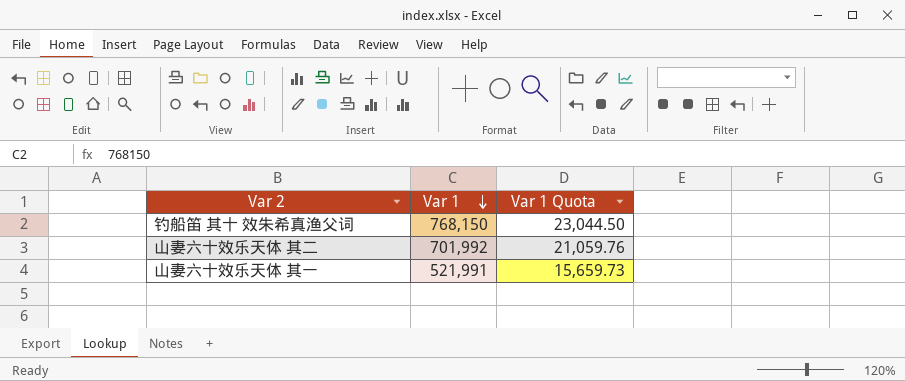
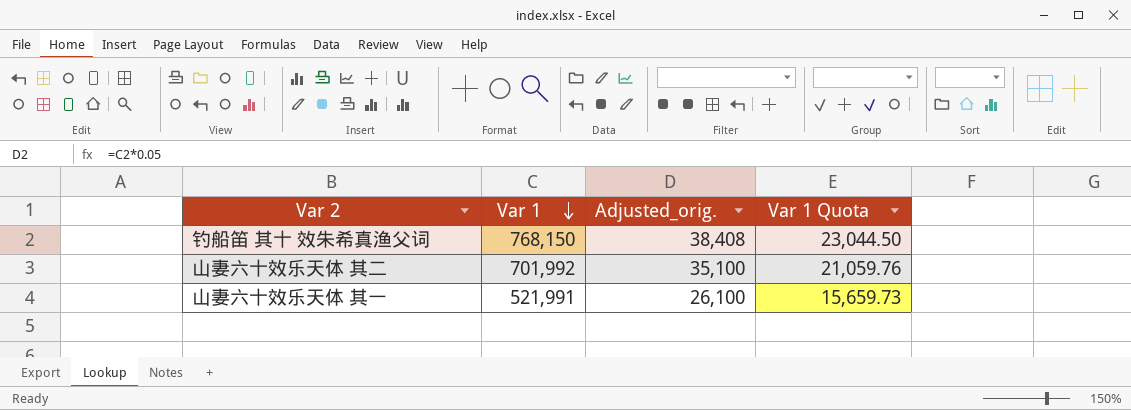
column Adjusted_orig. | formula: none -> [Var 1] * 0.05

